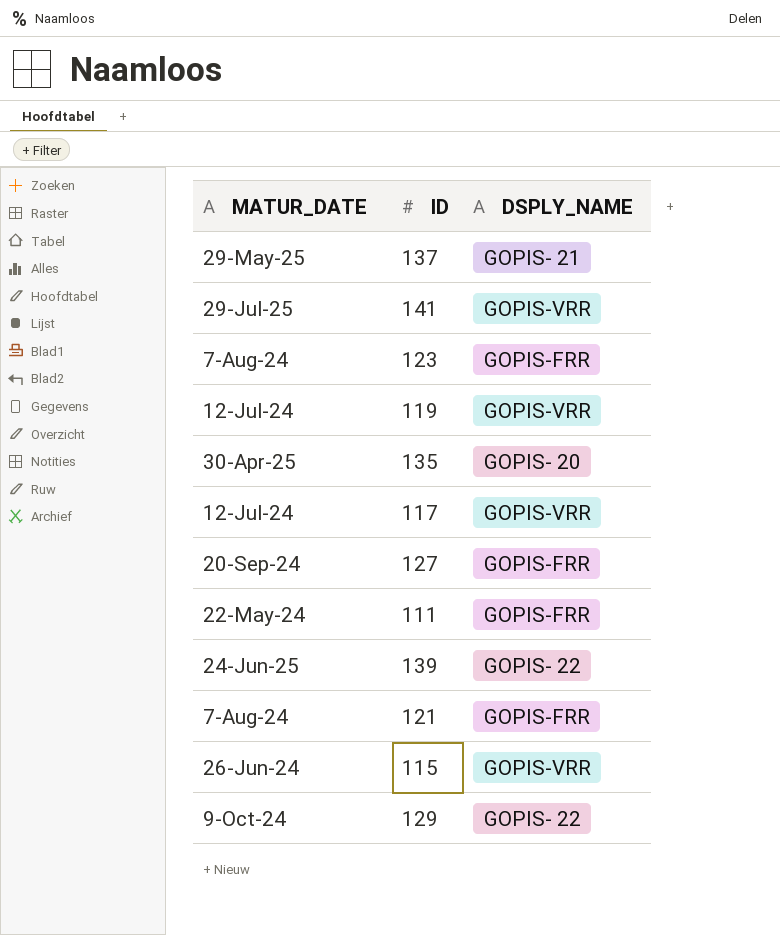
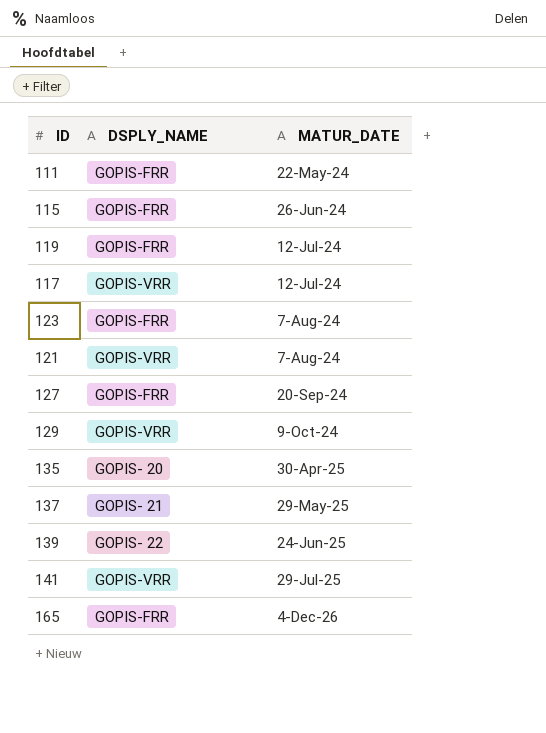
row order: none -> MATUR_DATE ascending
column MATUR_DATE | position: 1 -> 3
115 | DSPLY_NAME: GOPIS-VRR -> GOPIS-FRR
119 | DSPLY_NAME: GOPIS-VRR -> GOPIS-FRR
121 | DSPLY_NAME: GOPIS-FRR -> GOPIS-VRR
129 | DSPLY_NAME: GOPIS- 22 -> GOPIS-VRR
row 165: none -> GOPIS-FRR | 4-Dec-26

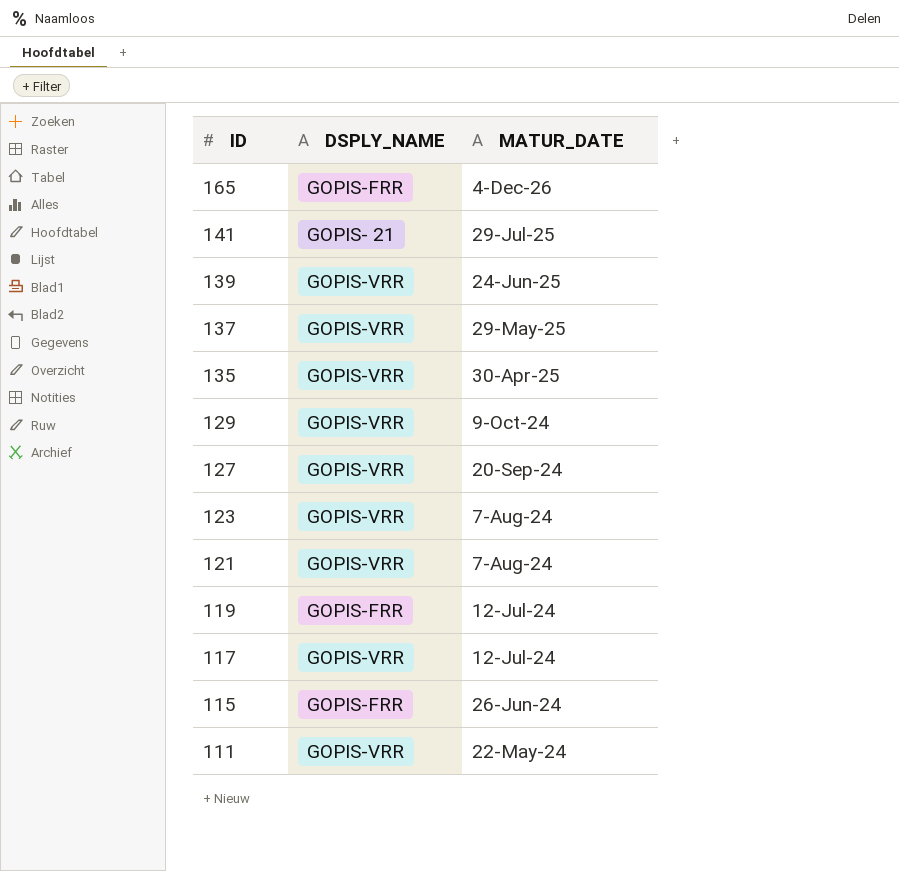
row order: MATUR_DATE ascending -> ID descending
141 | DSPLY_NAME: GOPIS-VRR -> GOPIS- 21
139 | DSPLY_NAME: GOPIS- 22 -> GOPIS-VRR
137 | DSPLY_NAME: GOPIS- 21 -> GOPIS-VRR
135 | DSPLY_NAME: GOPIS- 20 -> GOPIS-VRR
127 | DSPLY_NAME: GOPIS-FRR -> GOPIS-VRR
123 | DSPLY_NAME: GOPIS-FRR -> GOPIS-VRR
111 | DSPLY_NAME: GOPIS-FRR -> GOPIS-VRR

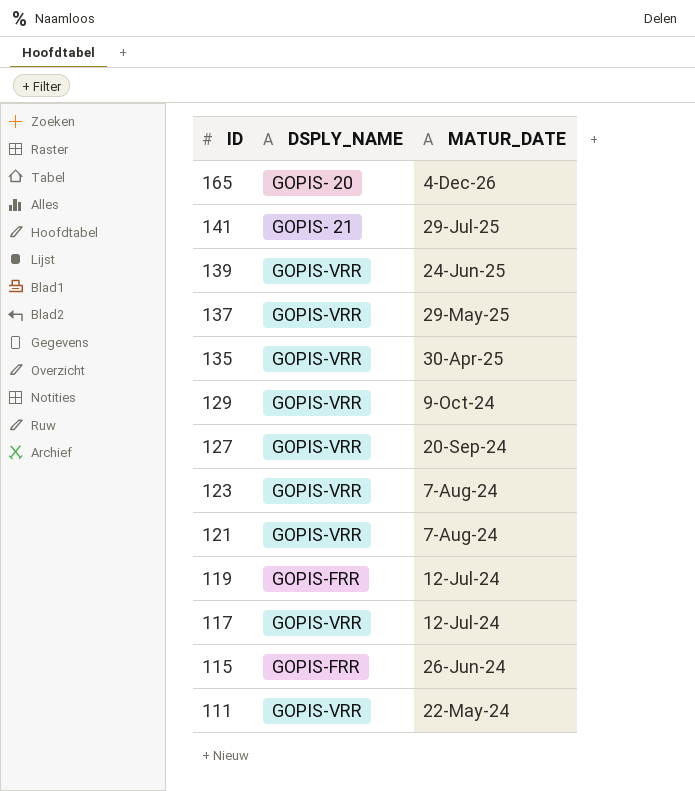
165 | DSPLY_NAME: GOPIS-FRR -> GOPIS- 20

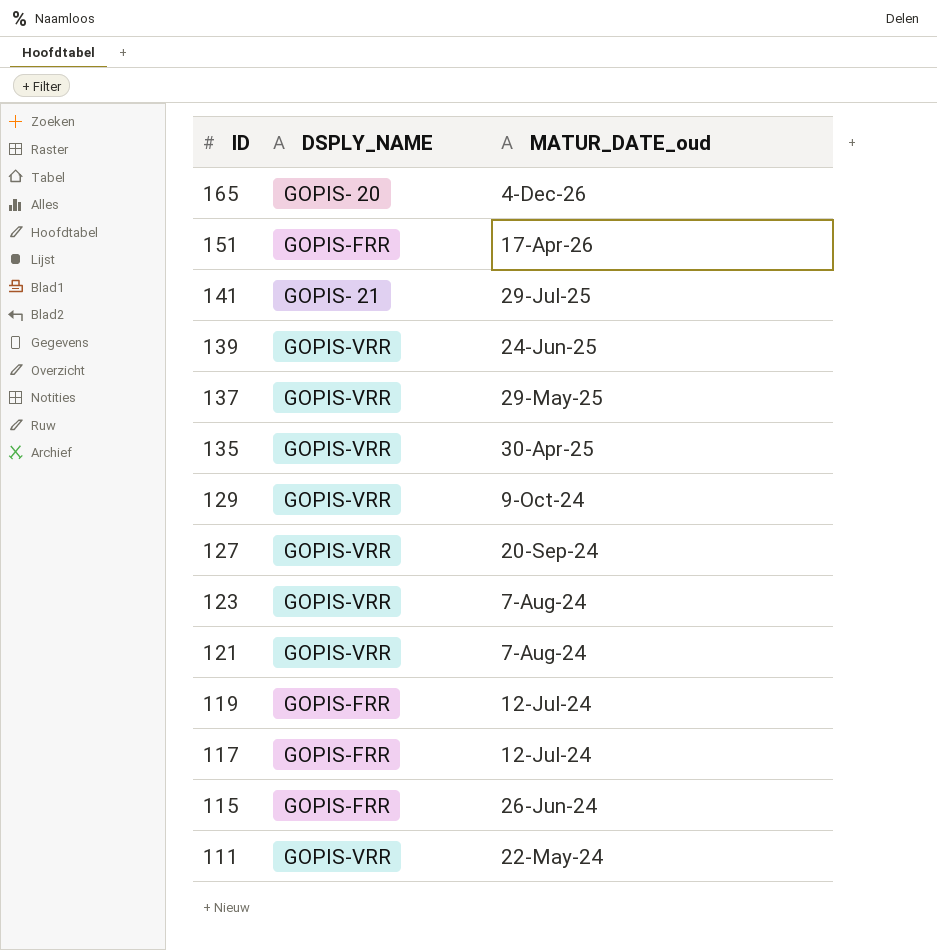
column name: MATUR_DATE -> MATUR_DATE_oud
row 151: none -> GOPIS-FRR | 17-Apr-26
117 | DSPLY_NAME: GOPIS-VRR -> GOPIS-FRR

